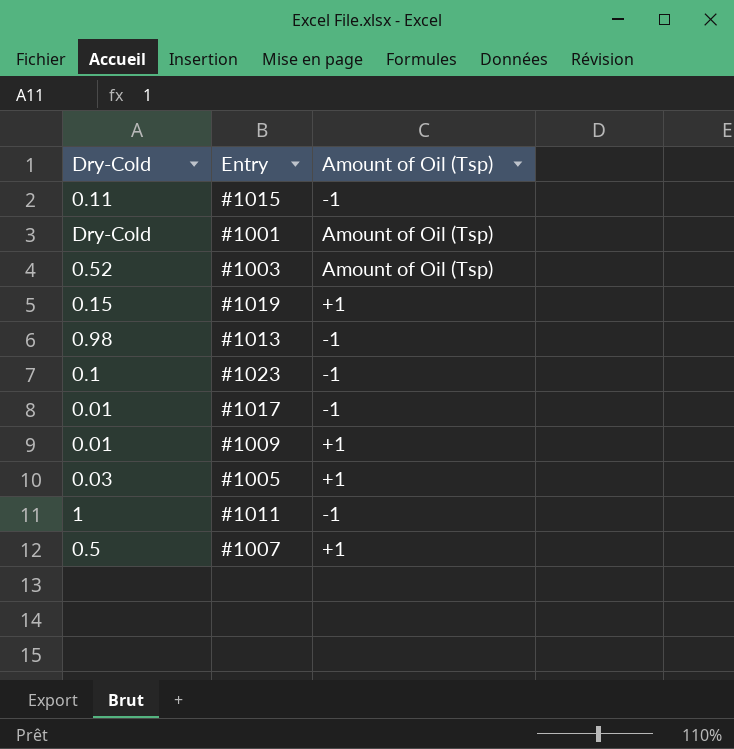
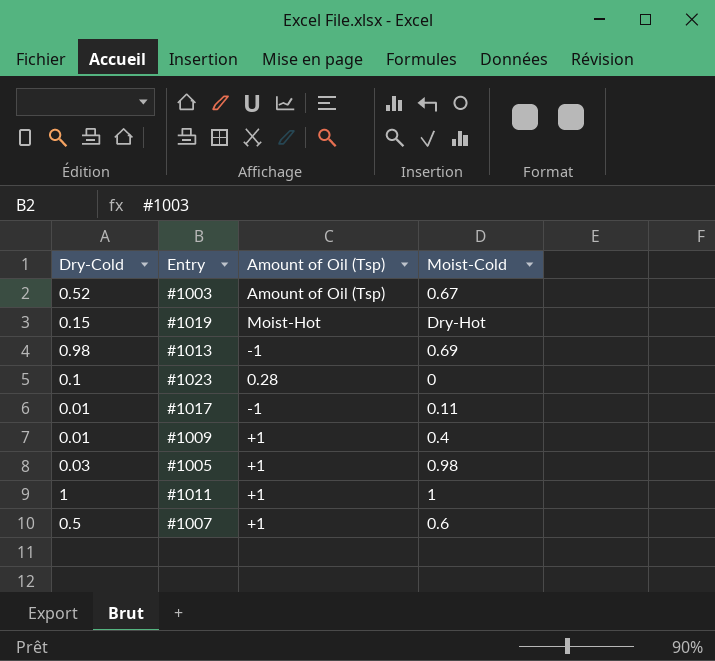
column Moist-Cold | position: none -> 4
row #1015: 0.11 | -1 -> none
row #1001: Dry-Cold | Amount of Oil (Tsp) -> none
#1019 | Amount of Oil (Tsp): +1 -> Moist-Hot
#1023 | Amount of Oil (Tsp): -1 -> 0.28
#1011 | Amount of Oil (Tsp): -1 -> +1

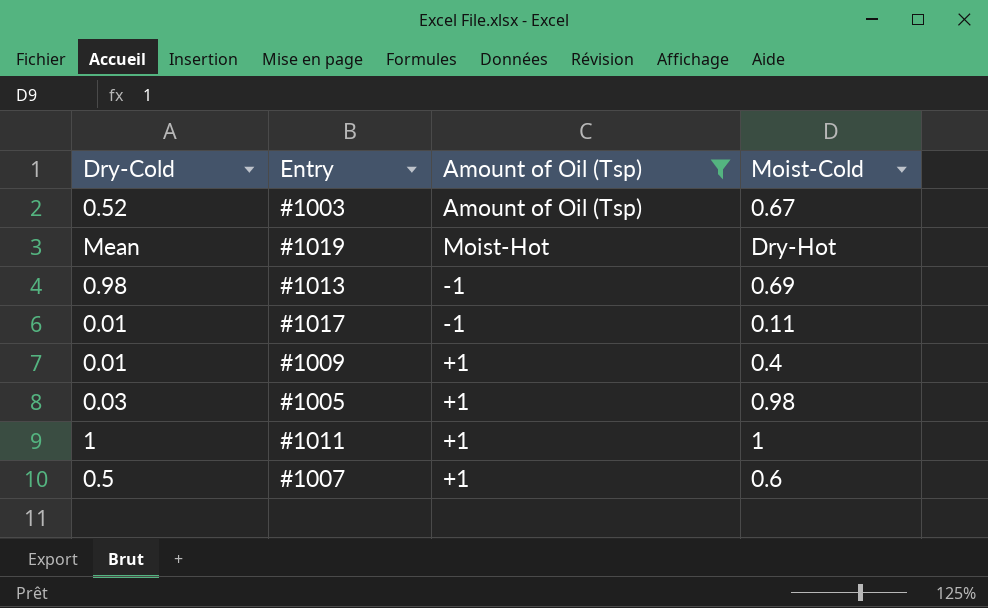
filter: none -> Amount of Oil (Tsp) != 0.28
#1019 | Dry-Cold: 0.15 -> Mean

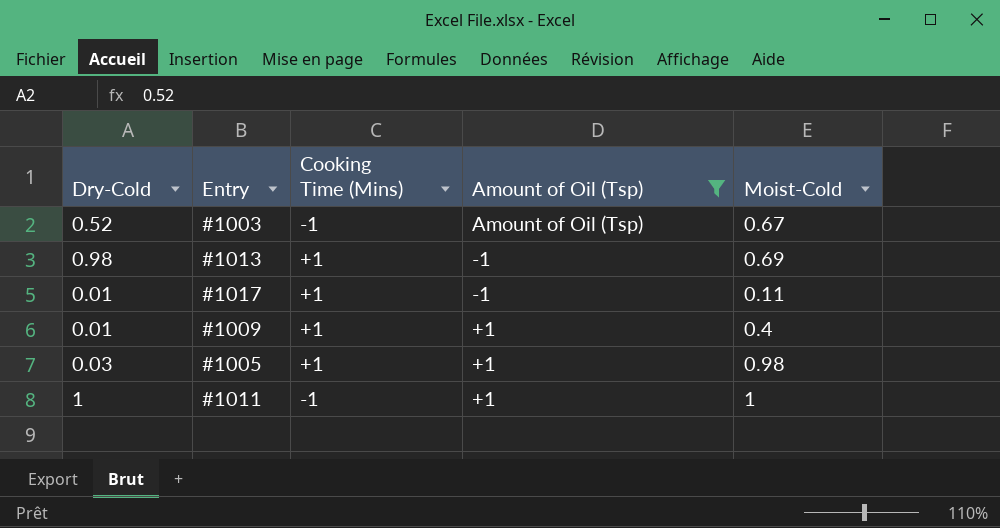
column Cooking Time (Mins) | position: none -> 3
row #1019: Mean | Moist-Hot | Dry-Hot -> none
row #1007: 0.5 | +1 | 0.6 -> none

